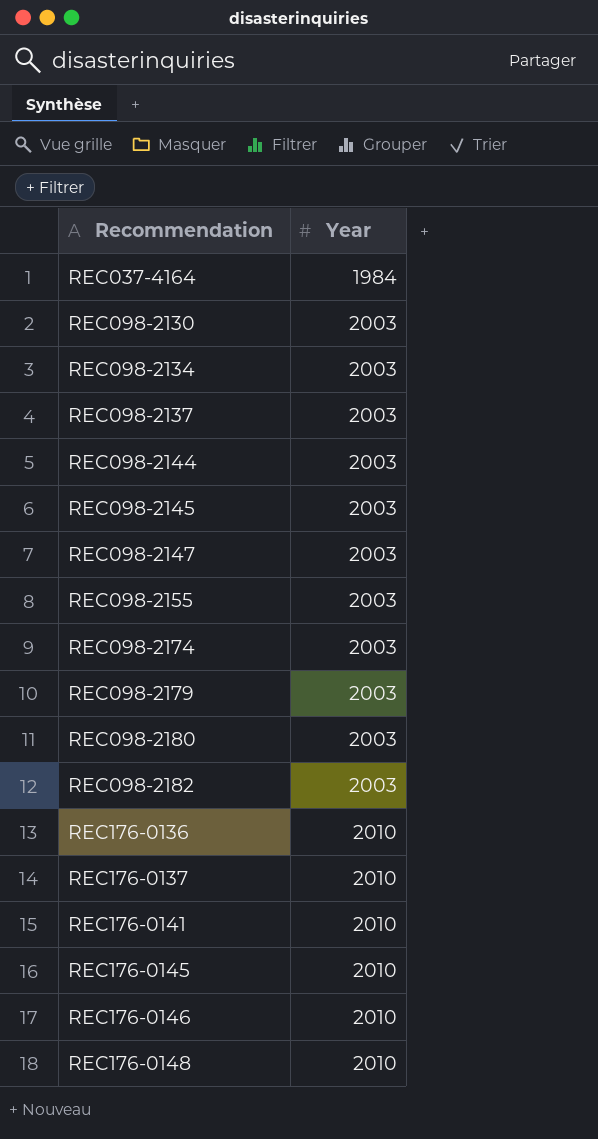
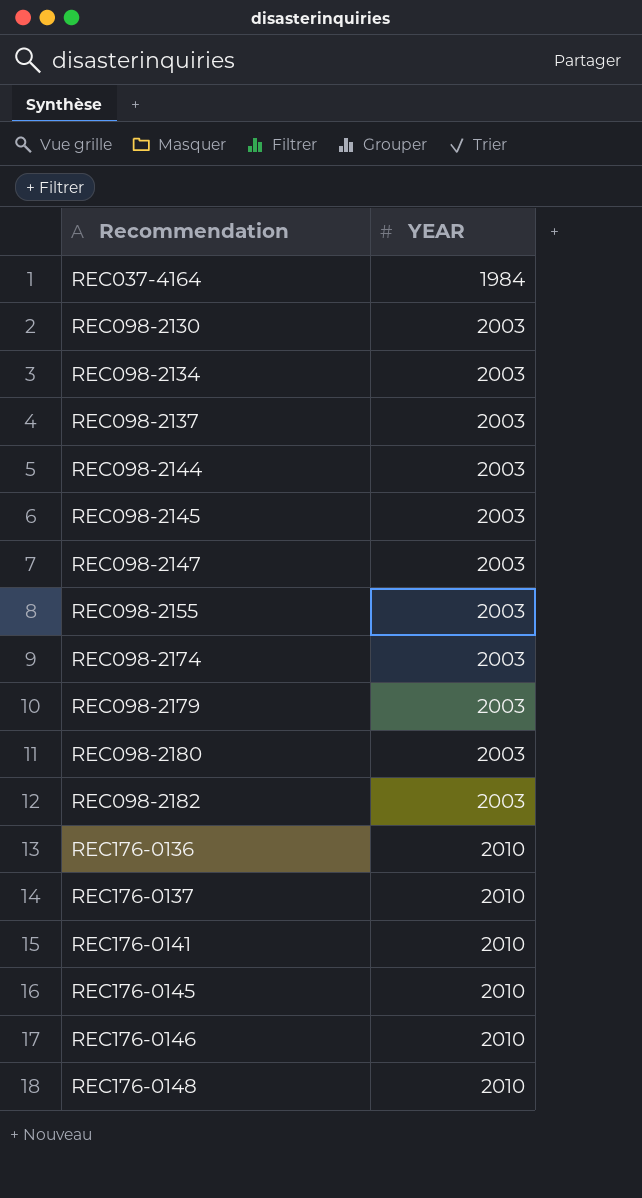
column name: Year -> YEAR

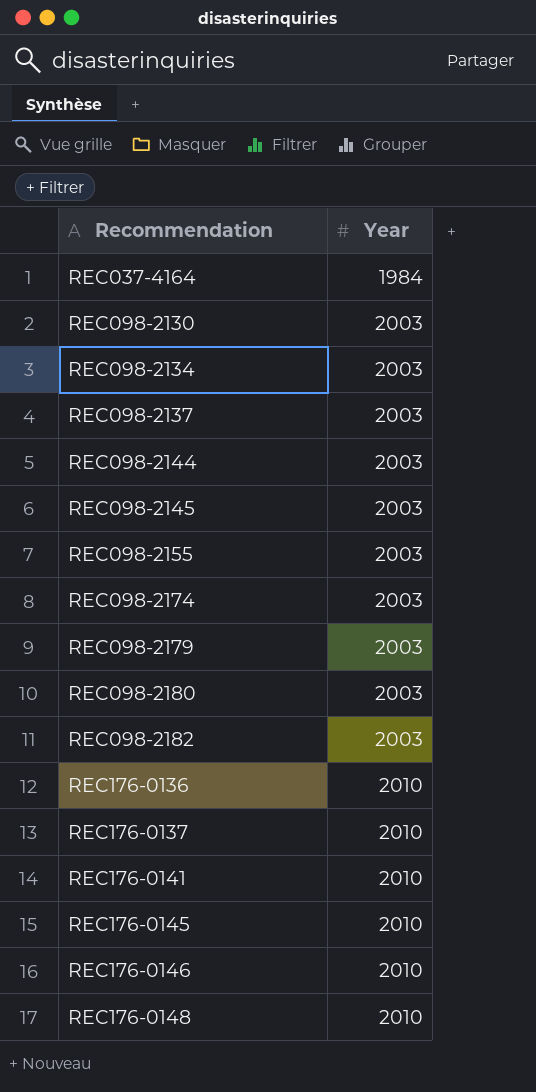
column name: YEAR -> Year
row REC098-2147: 2003 -> none

